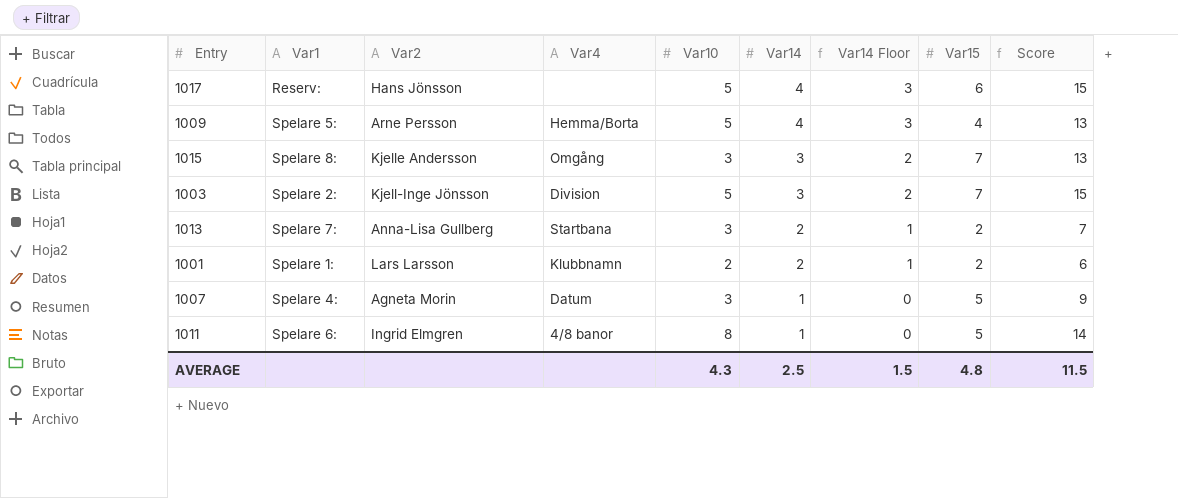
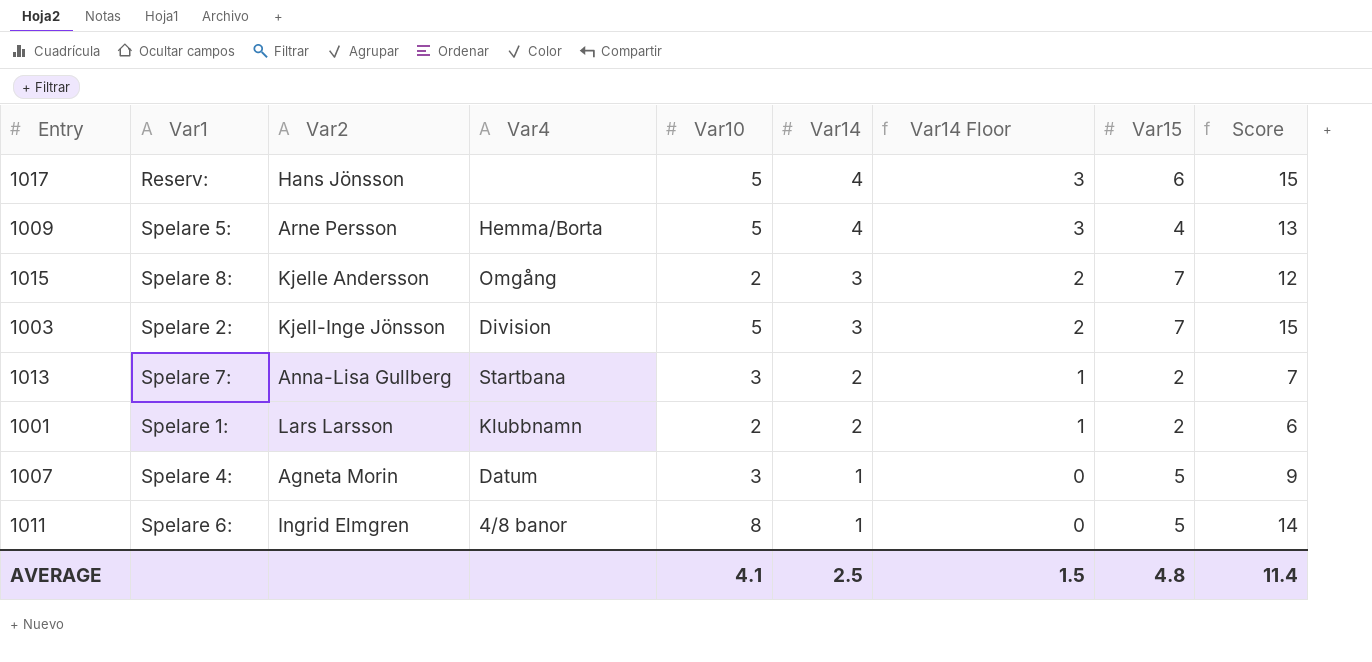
1015 | Var10: 3 -> 2
1015 | Score: 13 -> 12
AVERAGE | Var10: 4.3 -> 4.1
AVERAGE | Score: 11.5 -> 11.4

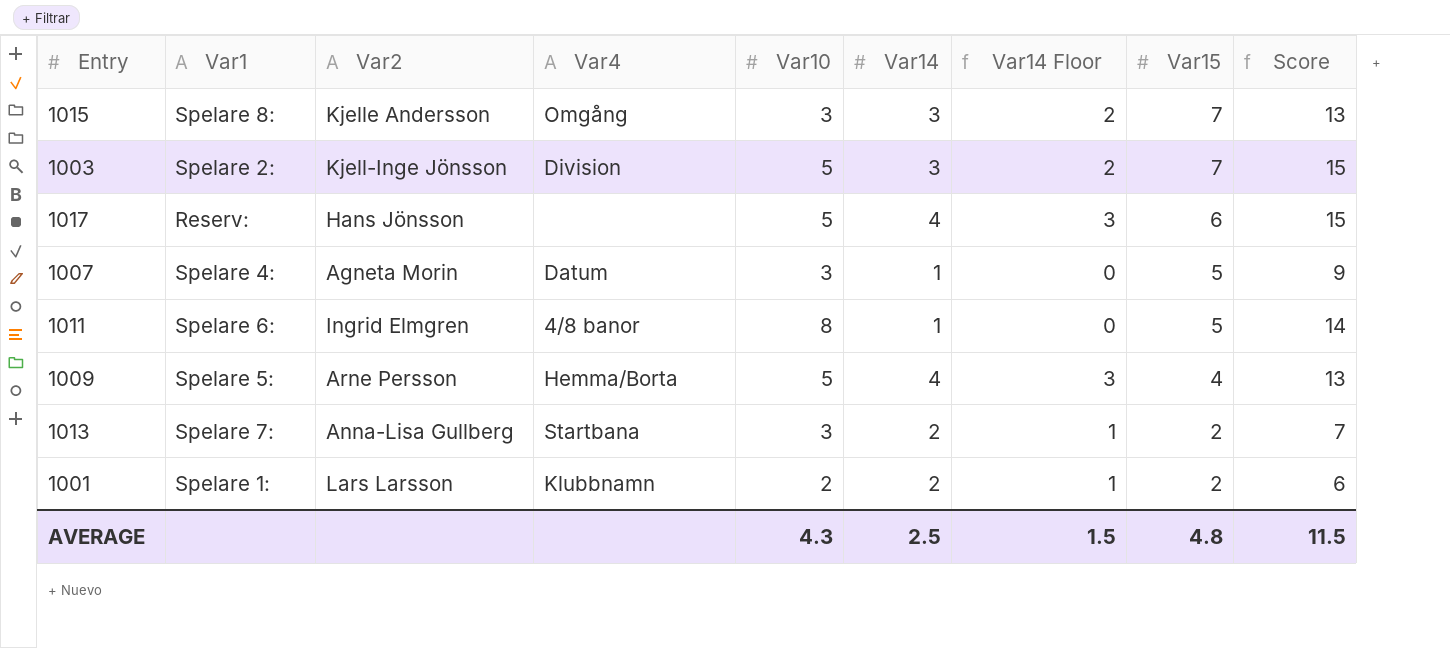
row order: Var14 descending -> Var15 descending
1015 | Var10: 2 -> 3
1015 | Score: 12 -> 13
AVERAGE | Var10: 4.1 -> 4.3
AVERAGE | Score: 11.4 -> 11.5

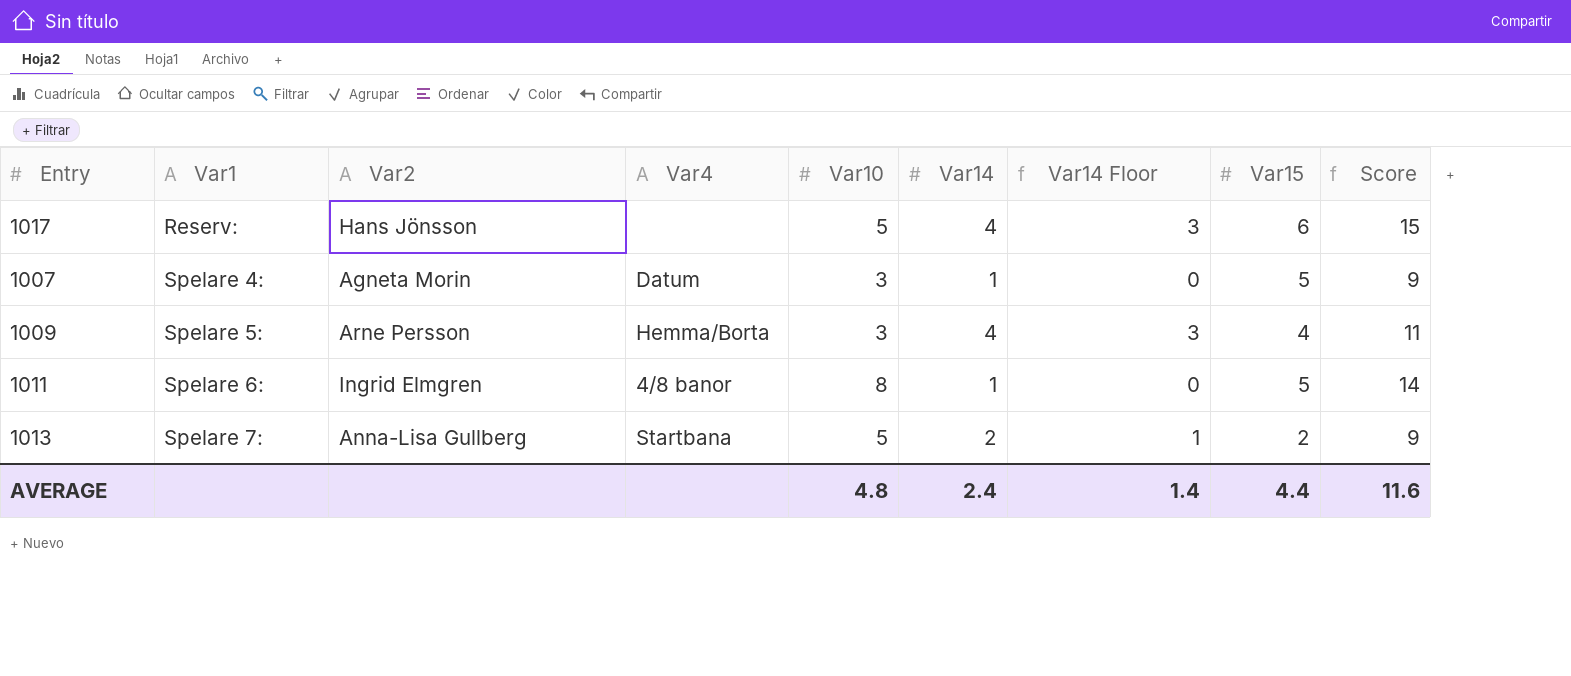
row order: Var15 descending -> Var1 ascending
row 1015: Spelare 8: | Kjelle Andersson | Omgång | 3 | 3 | 2 | 7 | 13 -> none
row 1003: Spelare 2: | Kjell-Inge Jönsson | Division | 5 | 3 | 2 | 7 | 15 -> none
row 1001: Spelare 1: | Lars Larsson | Klubbnamn | 2 | 2 | 1 | 2 | 6 -> none
1009 | Var10: 5 -> 3
1009 | Score: 13 -> 11
1013 | Var10: 3 -> 5
1013 | Score: 7 -> 9
AVERAGE | Var10: 4.3 -> 4.8
AVERAGE | Var14: 2.5 -> 2.4
AVERAGE | Var14 Floor: 1.5 -> 1.4
AVERAGE | Var15: 4.8 -> 4.4
AVERAGE | Score: 11.5 -> 11.6

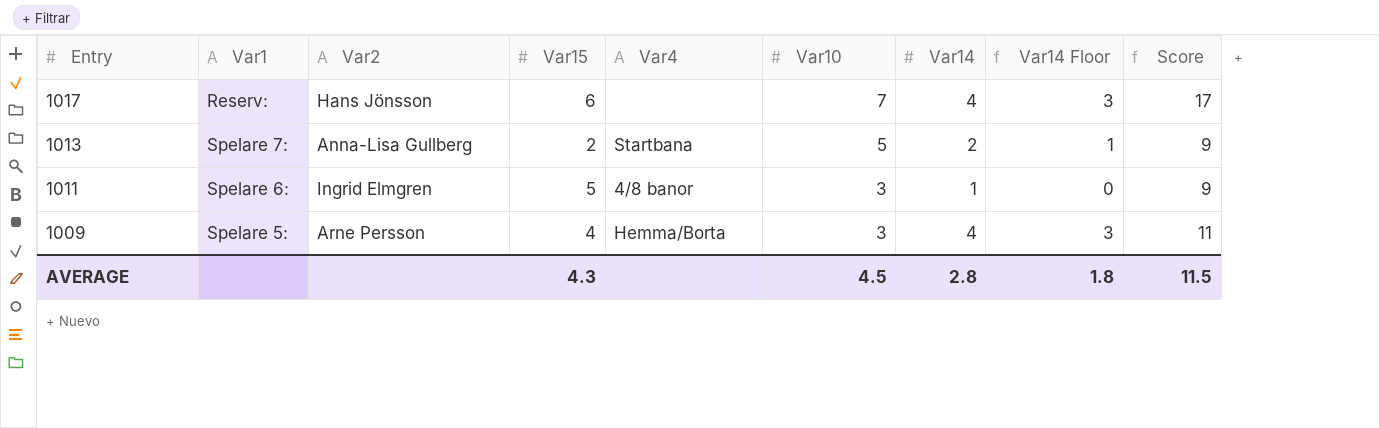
row order: Var1 ascending -> Entry descending
column Var15 | position: 8 -> 4
row 1007: Spelare 4: | Agneta Morin | Datum | 3 | 1 | 0 | 5 | 9 -> none
1017 | Var10: 5 -> 7
1017 | Score: 15 -> 17
1011 | Var10: 8 -> 3
1011 | Score: 14 -> 9
AVERAGE | Var15: 4.4 -> 4.3
AVERAGE | Var10: 4.8 -> 4.5
AVERAGE | Var14: 2.4 -> 2.8
AVERAGE | Var14 Floor: 1.4 -> 1.8
AVERAGE | Score: 11.6 -> 11.5

